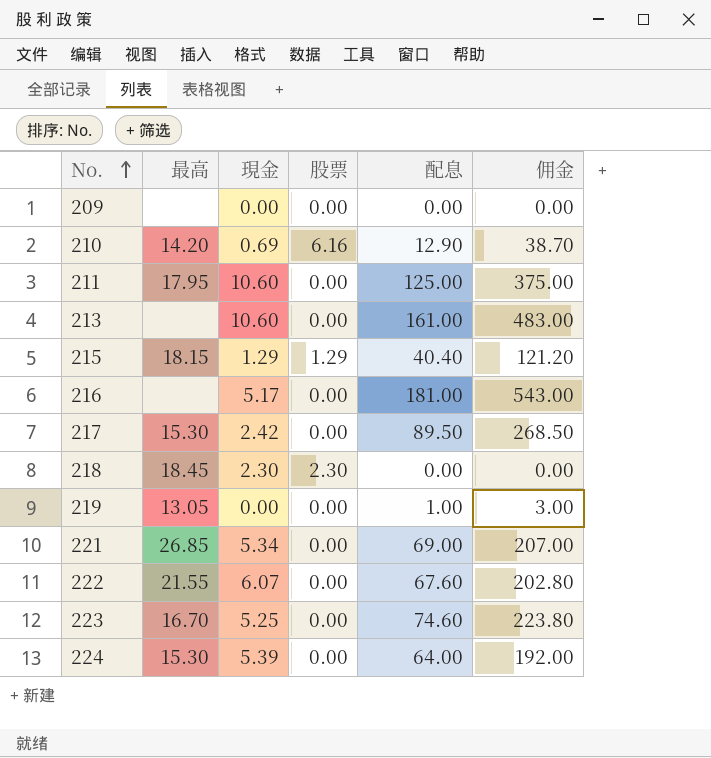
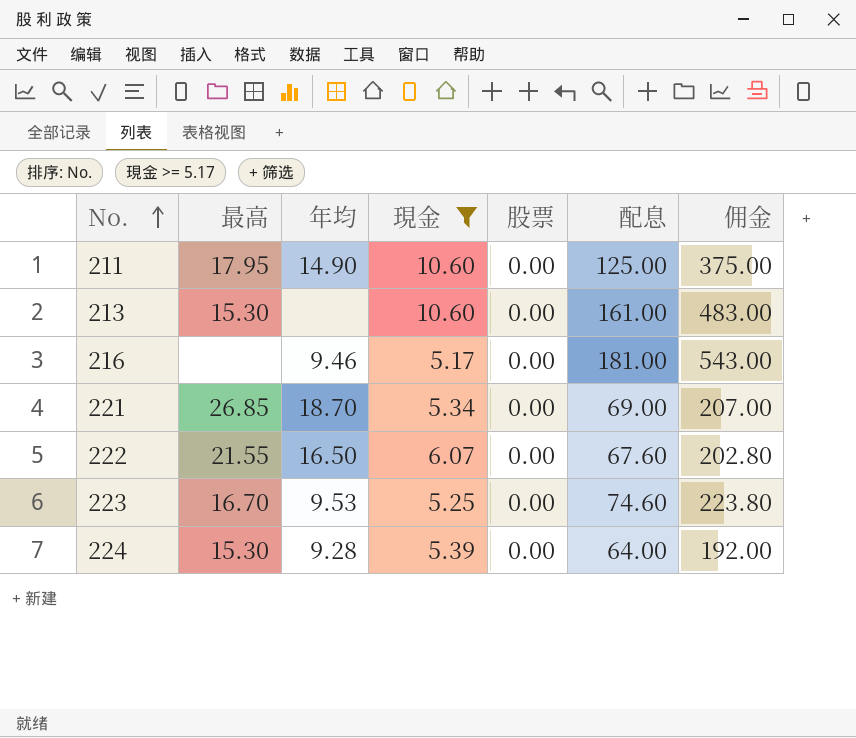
filter: none -> 現金 >= 5.17
column 年均 | position: none -> 3
213 | 最高: none -> 15.30

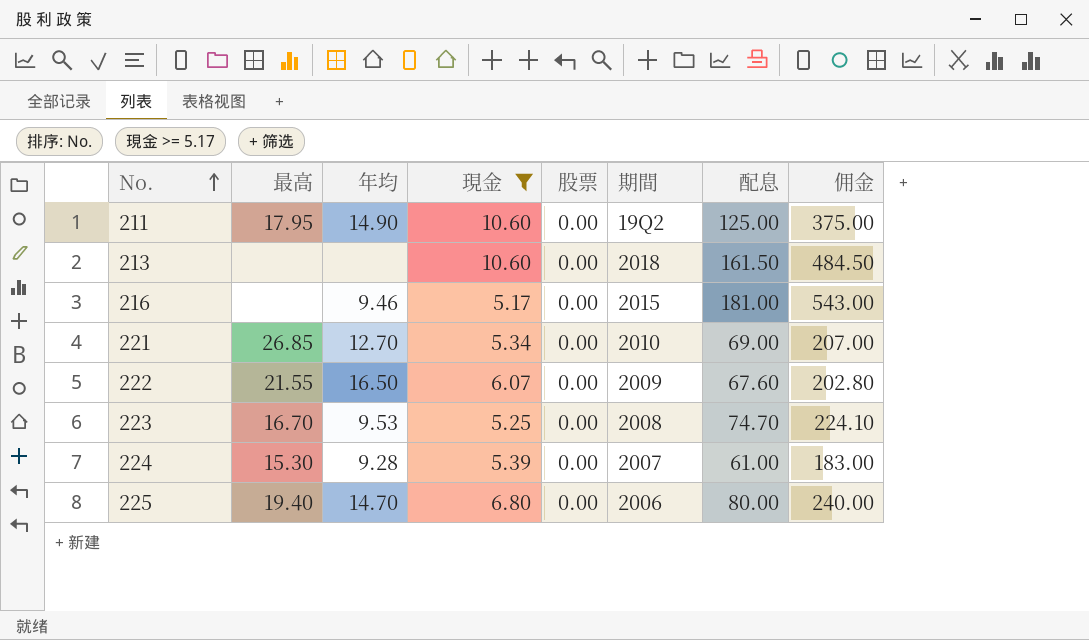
column 期間 | position: none -> 6
213 | 最高: 15.30 -> none
213 | 配息: 161.00 -> 161.50
213 | 佣金: 483.00 -> 484.50
221 | 年均: 18.70 -> 12.70
223 | 配息: 74.60 -> 74.70
223 | 佣金: 223.80 -> 224.10
224 | 配息: 64.00 -> 61.00
224 | 佣金: 192.00 -> 183.00
row 225: none -> 19.40 | 14.70 | 6.80 | 0.00 | 2006 | 80.00 | 240.00

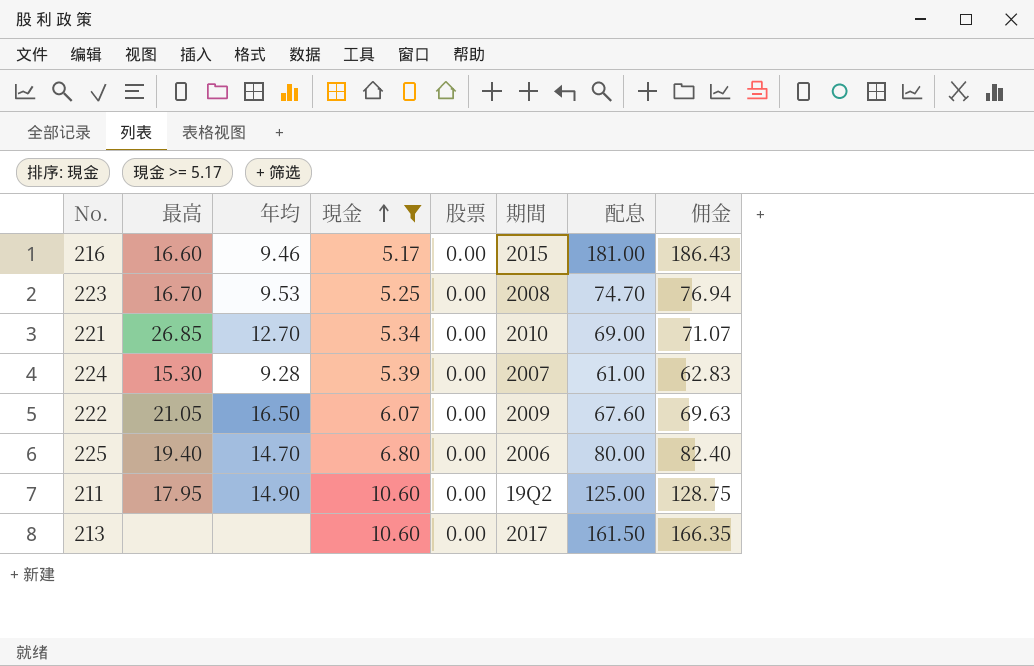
row order: No. ascending -> 現金 ascending
column 佣金 | formula: [配息] * 3 -> [配息] * 1.03
216 | 最高: none -> 16.60
222 | 最高: 21.55 -> 21.05
213 | 期間: 2018 -> 2017

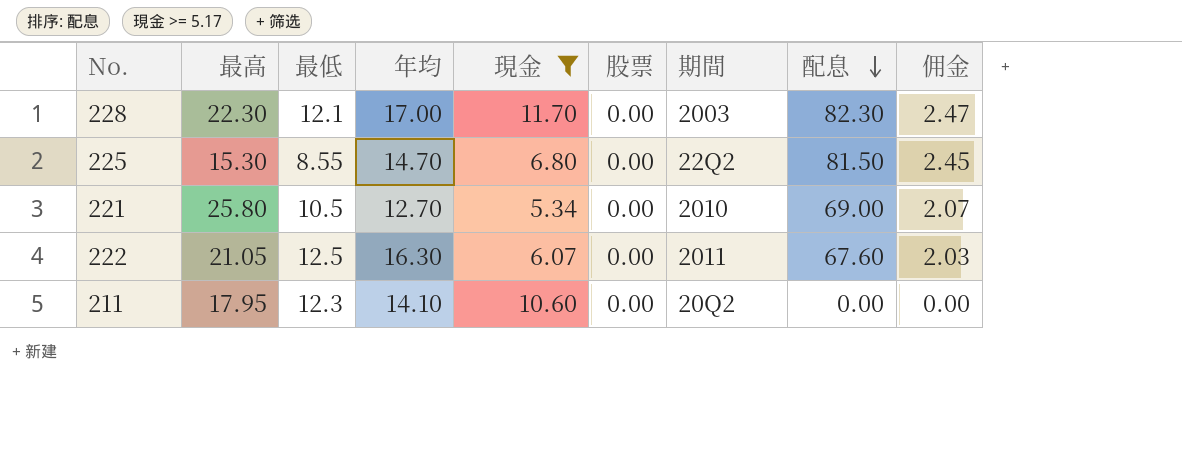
row order: 現金 ascending -> 配息 descending
column 最低 | position: none -> 3
column 佣金 | formula: [配息] * 1.03 -> [配息] * 0.03
row 216: 16.60 | 9.46 | 5.17 | 0.00 | 2015 | 181.00 | 186.43 -> none
row 223: 16.70 | 9.53 | 5.25 | 0.00 | 2008 | 74.70 | 76.94 -> none
row 224: 15.30 | 9.28 | 5.39 | 0.00 | 2007 | 61.00 | 62.83 -> none
row 213: none | none | 10.60 | 0.00 | 2017 | 161.50 | 166.35 -> none
row 228: none -> 22.30 | 12.1 | 17.00 | 11.70 | 0.00 | 2003 | 82.30 | 2.47
225 | 最高: 19.40 -> 15.30
225 | 期間: 2006 -> 22Q2
225 | 配息: 80.00 -> 81.50
221 | 最高: 26.85 -> 25.80
222 | 年均: 16.50 -> 16.30
222 | 期間: 2009 -> 2011
211 | 年均: 14.90 -> 14.10
211 | 期間: 19Q2 -> 20Q2
211 | 配息: 125.00 -> 0.00

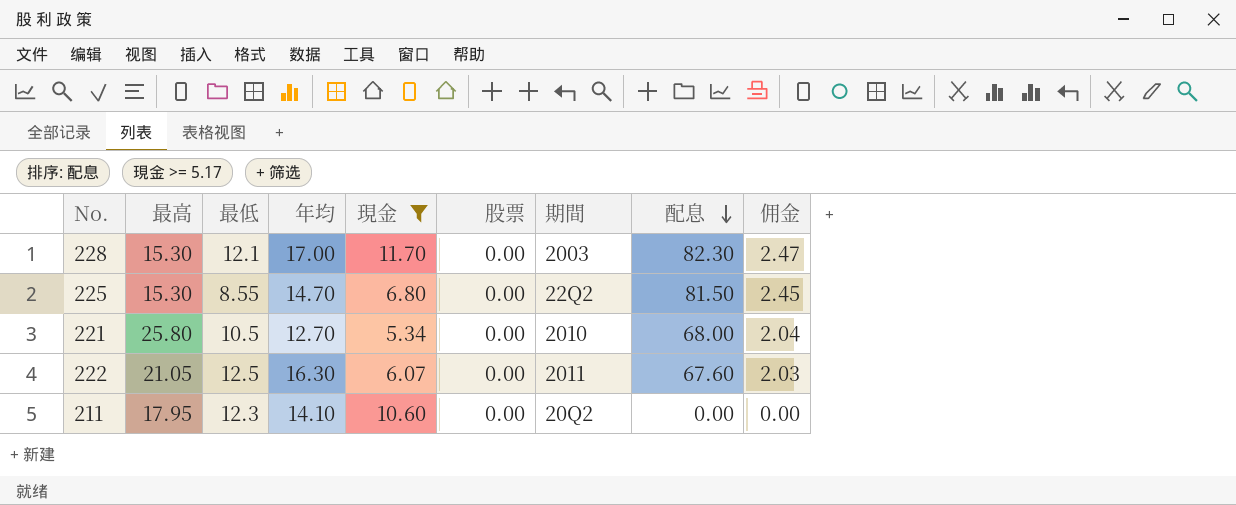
228 | 最高: 22.30 -> 15.30
221 | 配息: 69.00 -> 68.00
221 | 佣金: 2.07 -> 2.04

